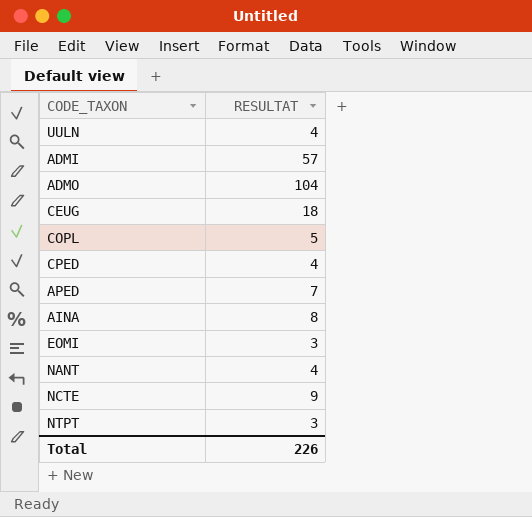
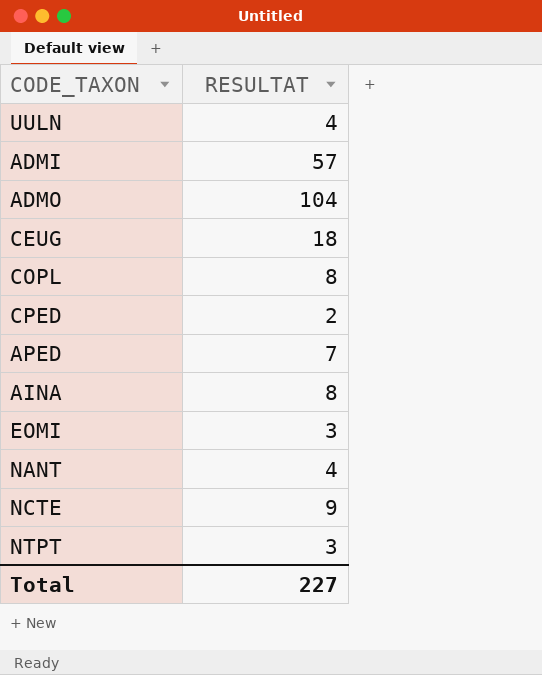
COPL | RESULTAT: 5 -> 8
CPED | RESULTAT: 4 -> 2
Total | RESULTAT: 226 -> 227

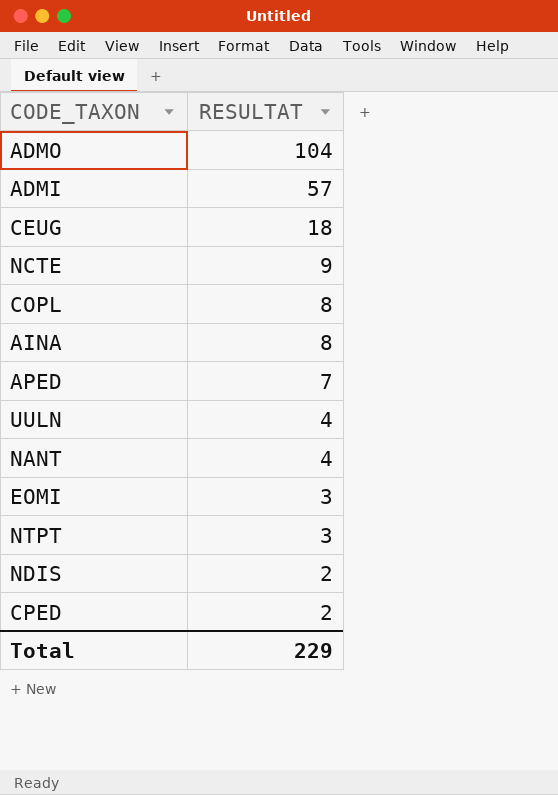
row order: none -> RESULTAT descending
row NDIS: none -> 2
Total | RESULTAT: 227 -> 229

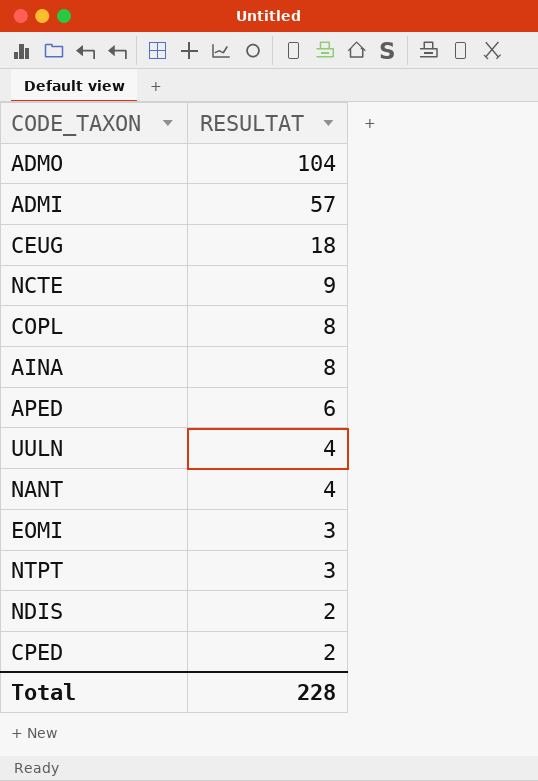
APED | RESULTAT: 7 -> 6
Total | RESULTAT: 229 -> 228

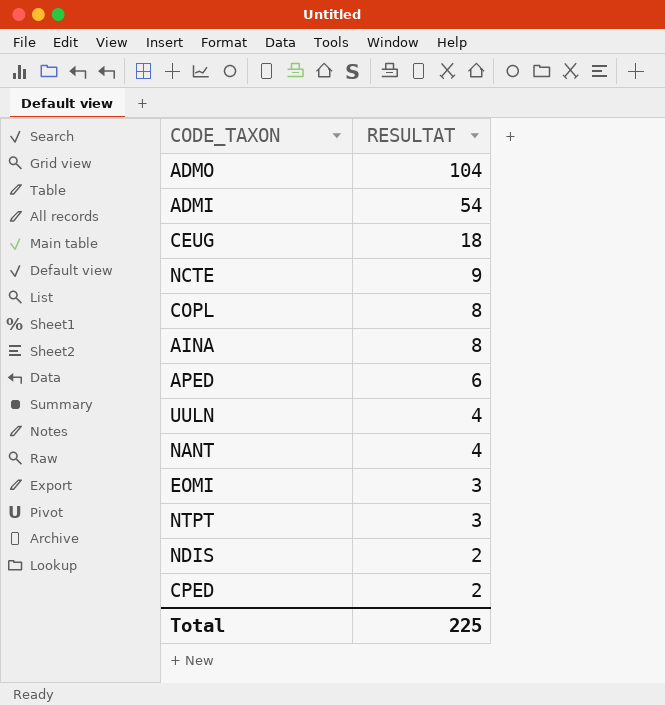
ADMI | RESULTAT: 57 -> 54
Total | RESULTAT: 228 -> 225

